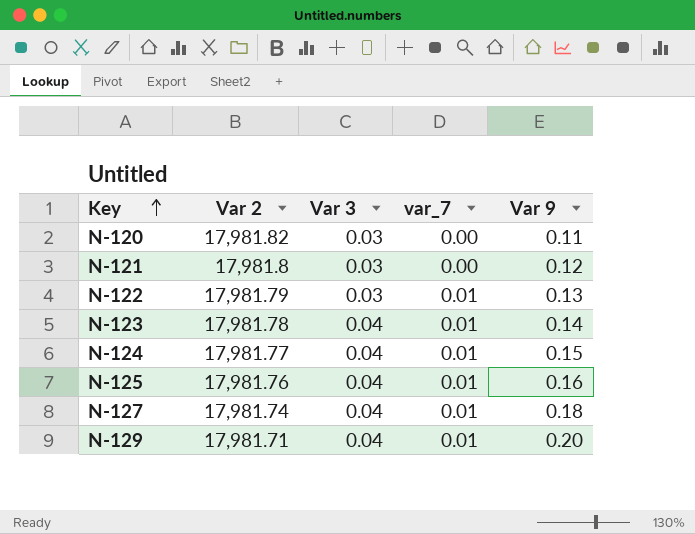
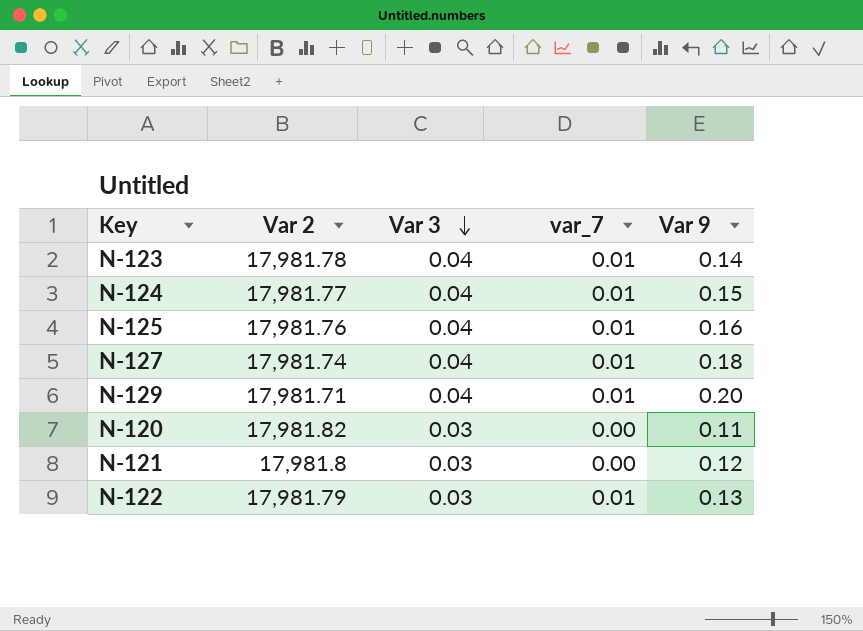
row order: Key ascending -> Var 3 descending

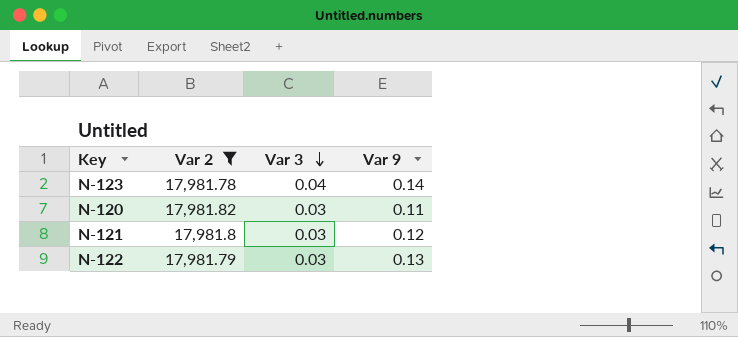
filter: none -> Var 2 >= 17,981.78
column var_7 | position: 4 -> none

